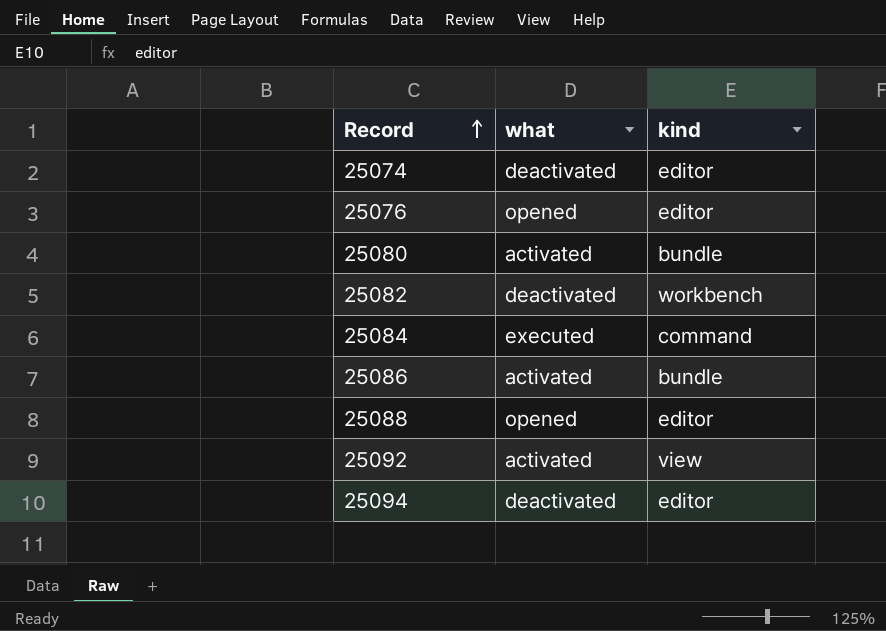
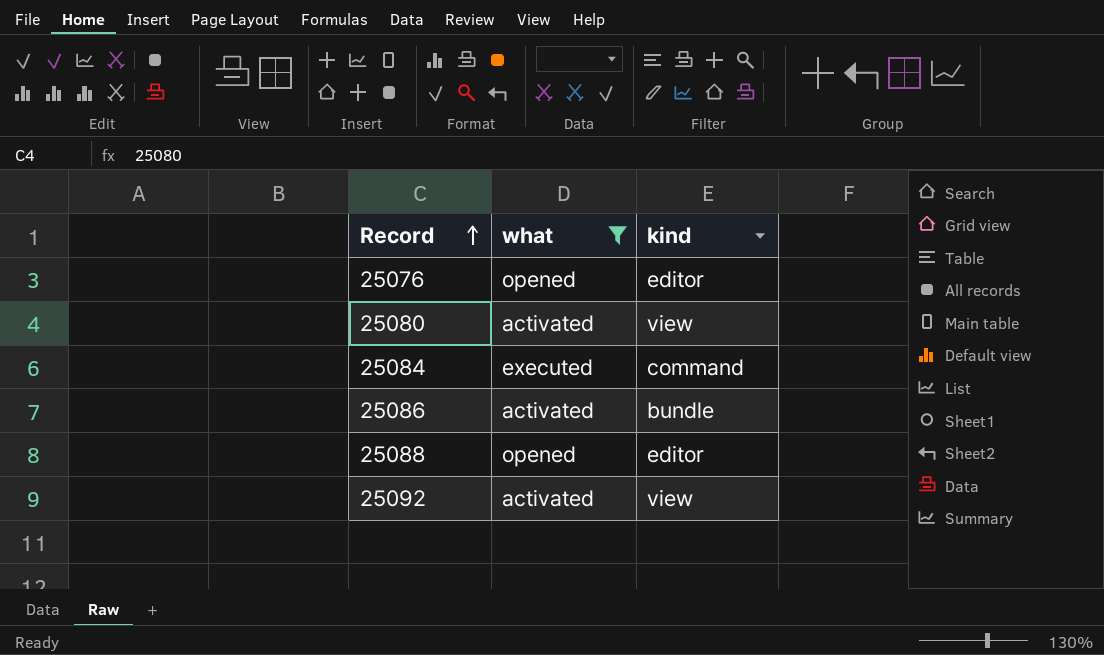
filter: none -> what != deactivated
25080 | kind: bundle -> view

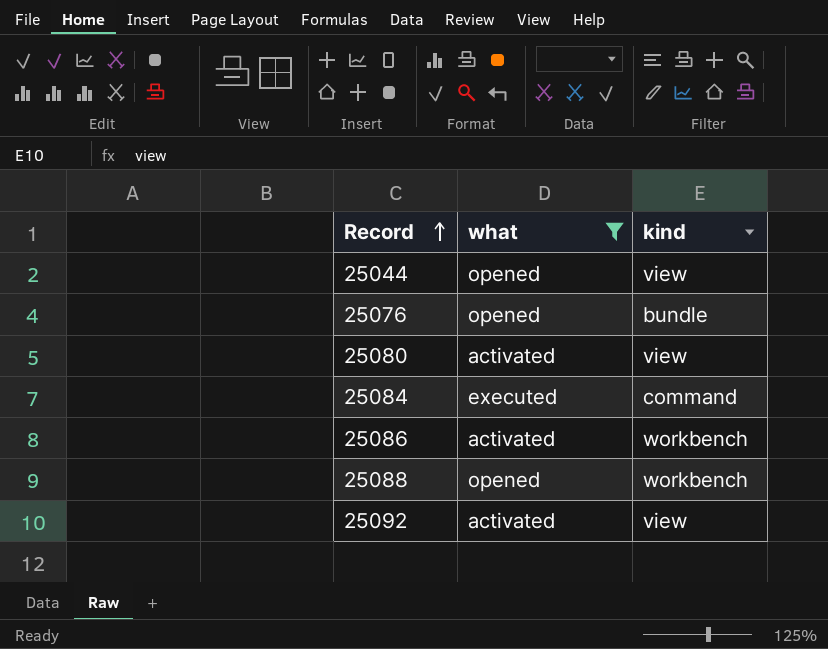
row 25044: none -> opened | view
25076 | kind: editor -> bundle
25086 | kind: bundle -> workbench
25088 | kind: editor -> workbench

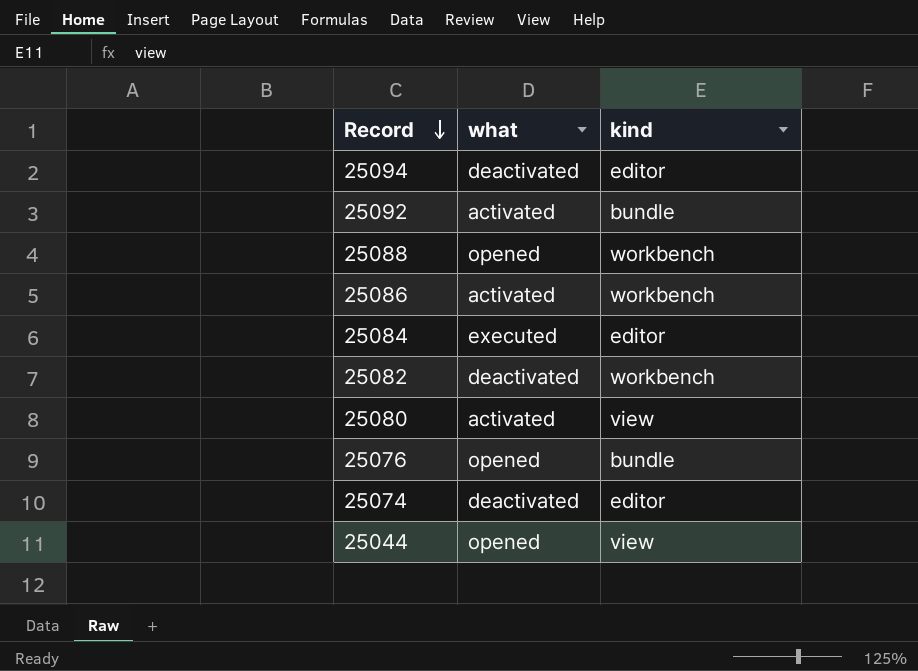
filter: what != deactivated -> none
row order: Record ascending -> Record descending
25092 | kind: view -> bundle
25084 | kind: command -> editor

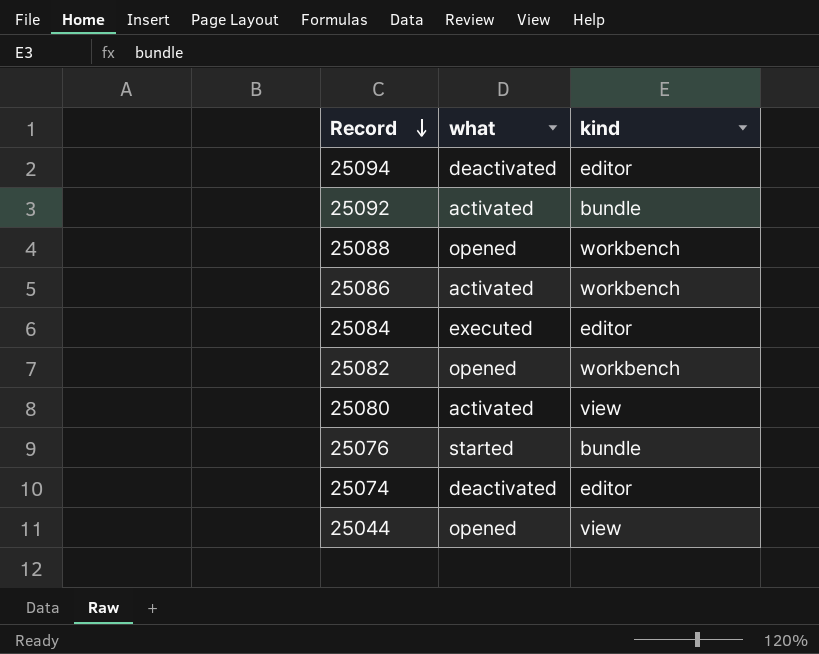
25082 | what: deactivated -> opened
25076 | what: opened -> started

